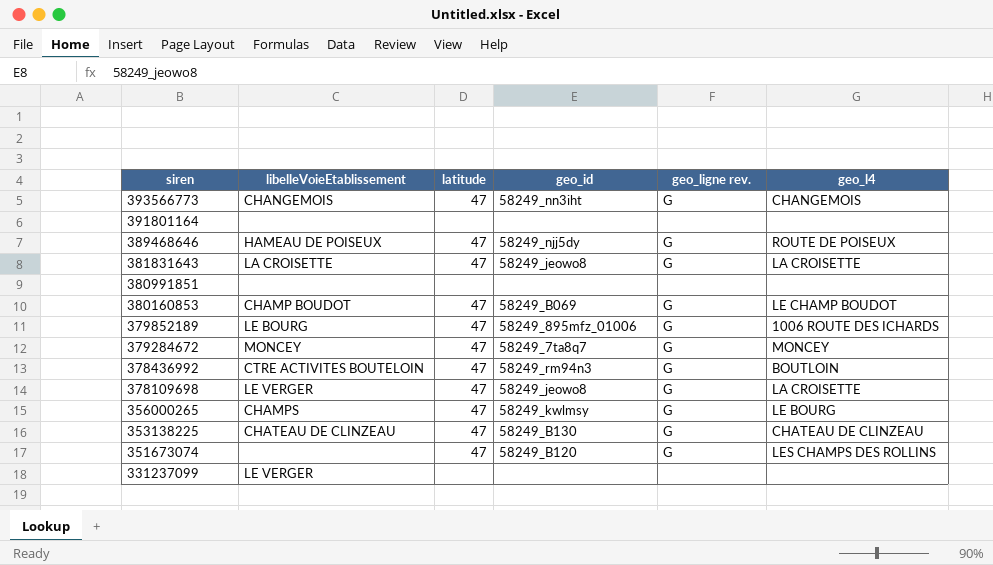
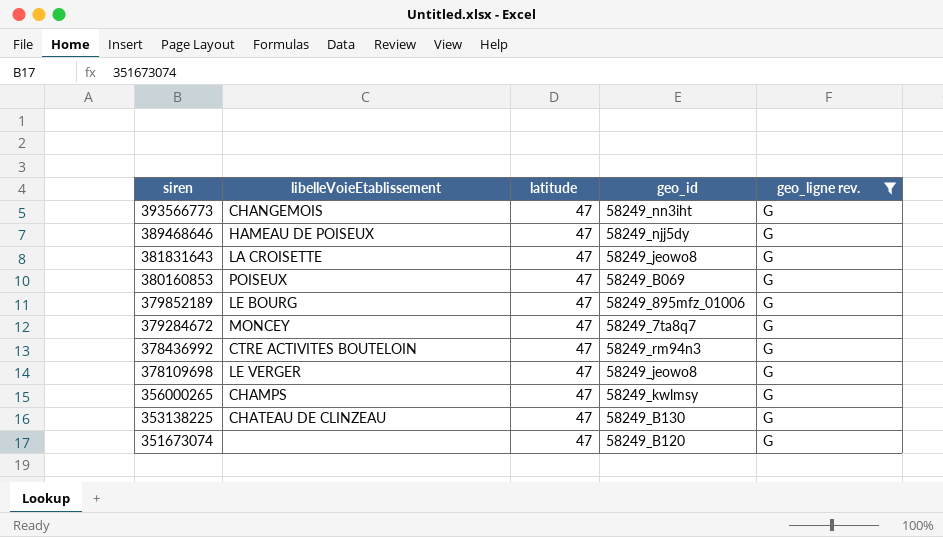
filter: none -> geo_ligne rev. = G
column geo_l4 | position: 6 -> none
380160853 | libelleVoieEtablissement: CHAMP BOUDOT -> POISEUX

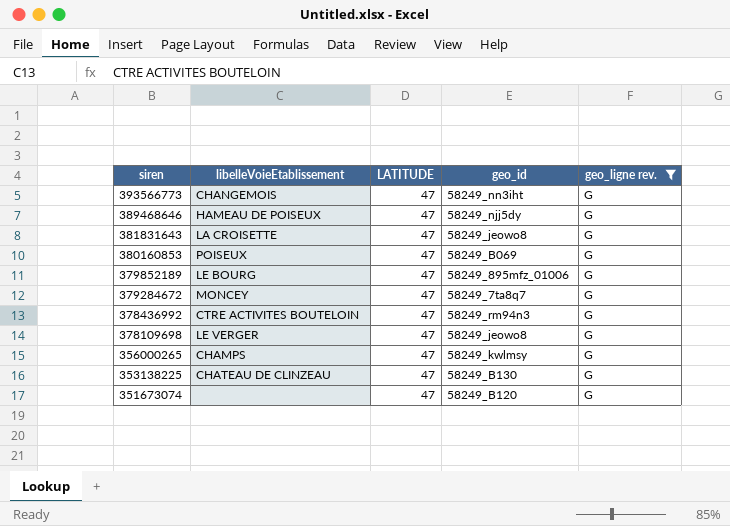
column name: latitude -> LATITUDE

